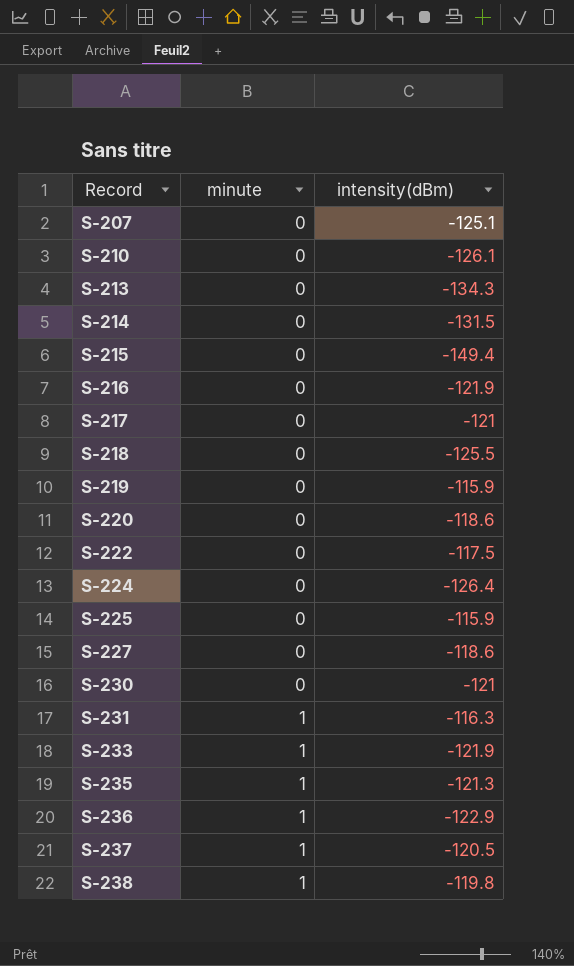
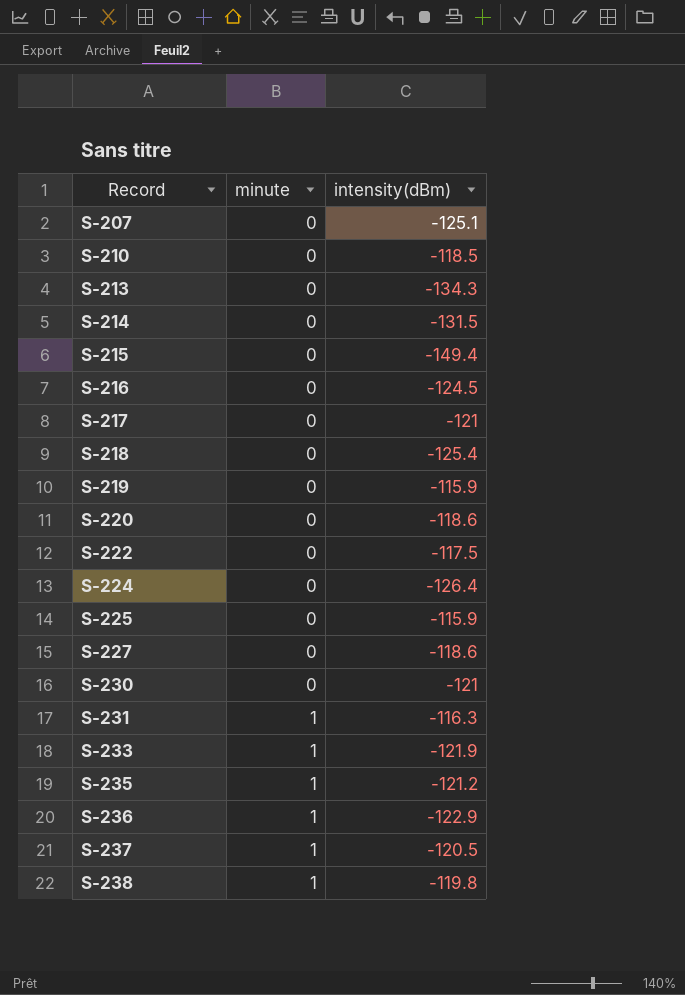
S-210 | intensity(dBm): -126.1 -> -118.5
S-216 | intensity(dBm): -121.9 -> -124.5
S-218 | intensity(dBm): -125.5 -> -125.4
S-235 | intensity(dBm): -121.3 -> -121.2

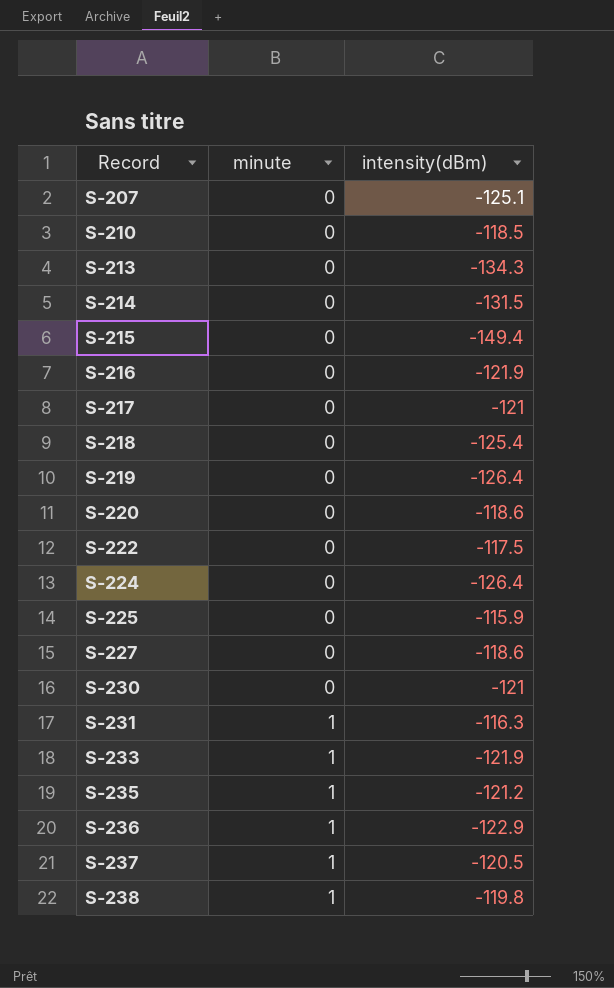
S-216 | intensity(dBm): -124.5 -> -121.9
S-219 | intensity(dBm): -115.9 -> -126.4

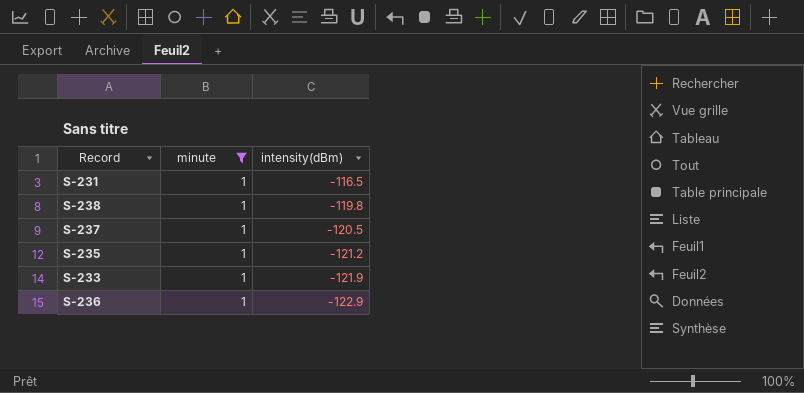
filter: none -> minute = 1
row order: Record ascending -> intensity(dBm) descending
S-231 | intensity(dBm): -116.3 -> -116.5

